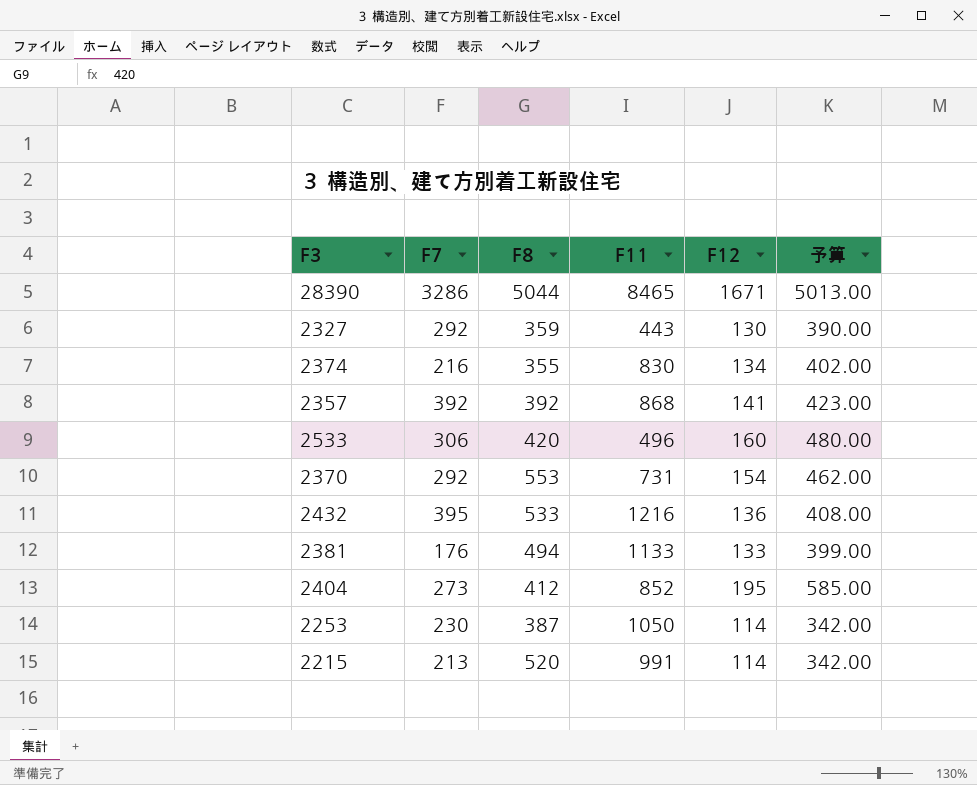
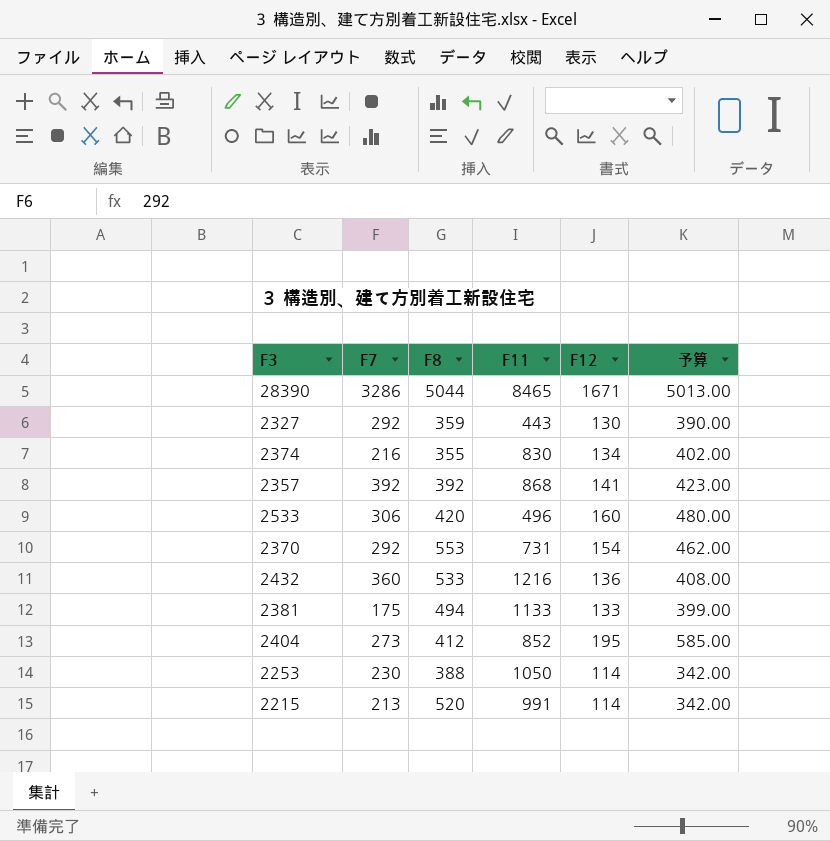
2432 | F7: 395 -> 360
2381 | F7: 176 -> 175
2253 | F8: 387 -> 388

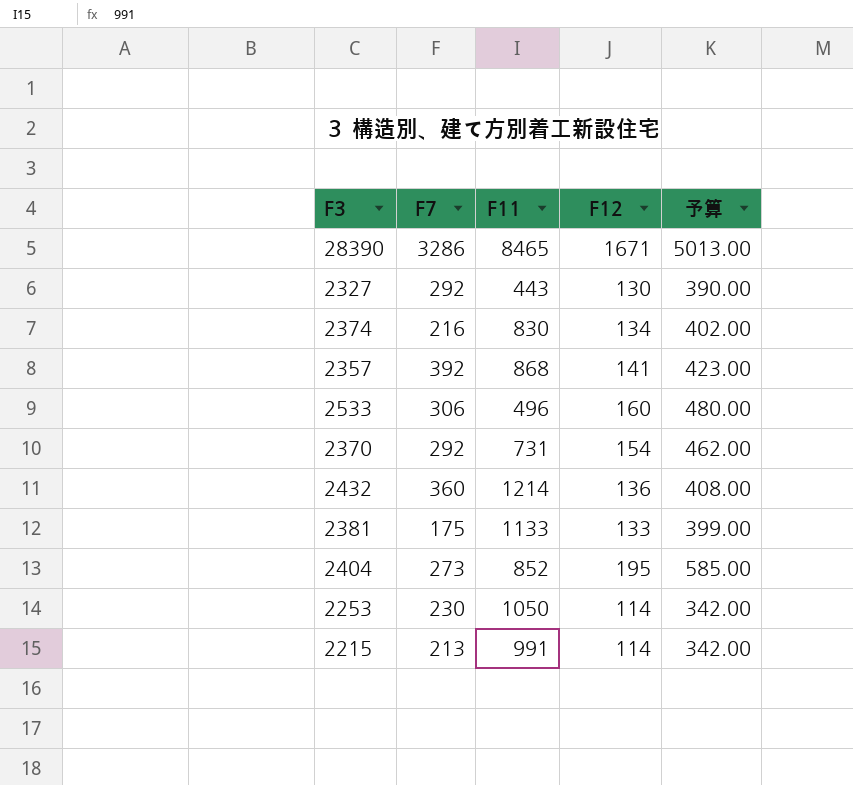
column F8 | position: 3 -> none
2432 | F11: 1216 -> 1214

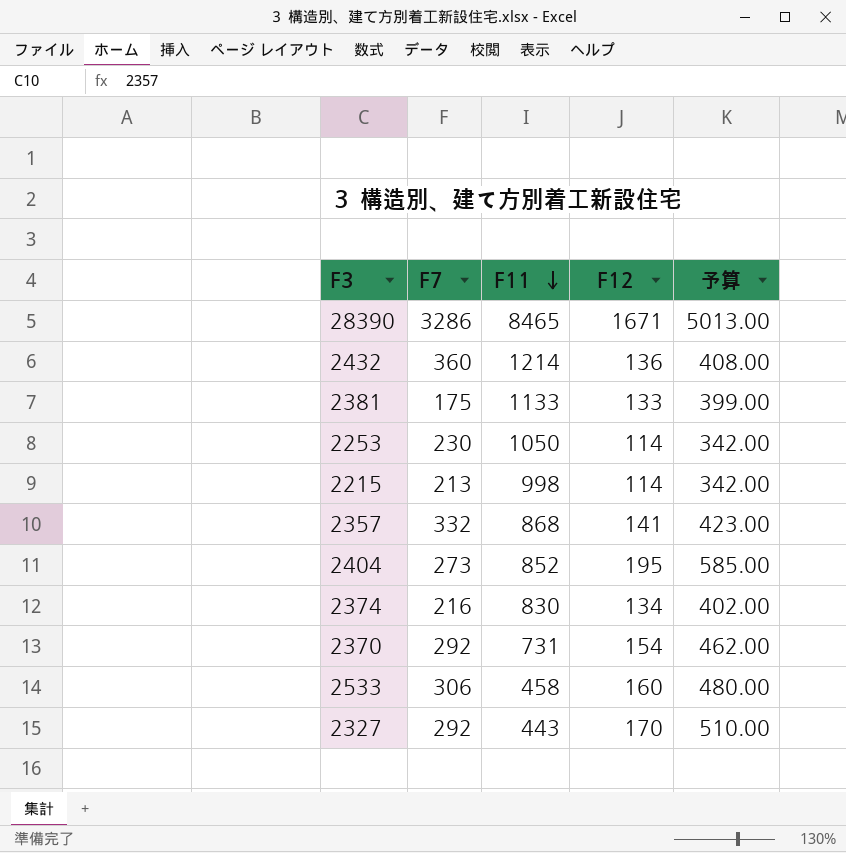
row order: none -> F11 descending
2215 | F11: 991 -> 998
2357 | F7: 392 -> 332
2533 | F11: 496 -> 458
2327 | F12: 130 -> 170
2327 | 予算: 390.00 -> 510.00

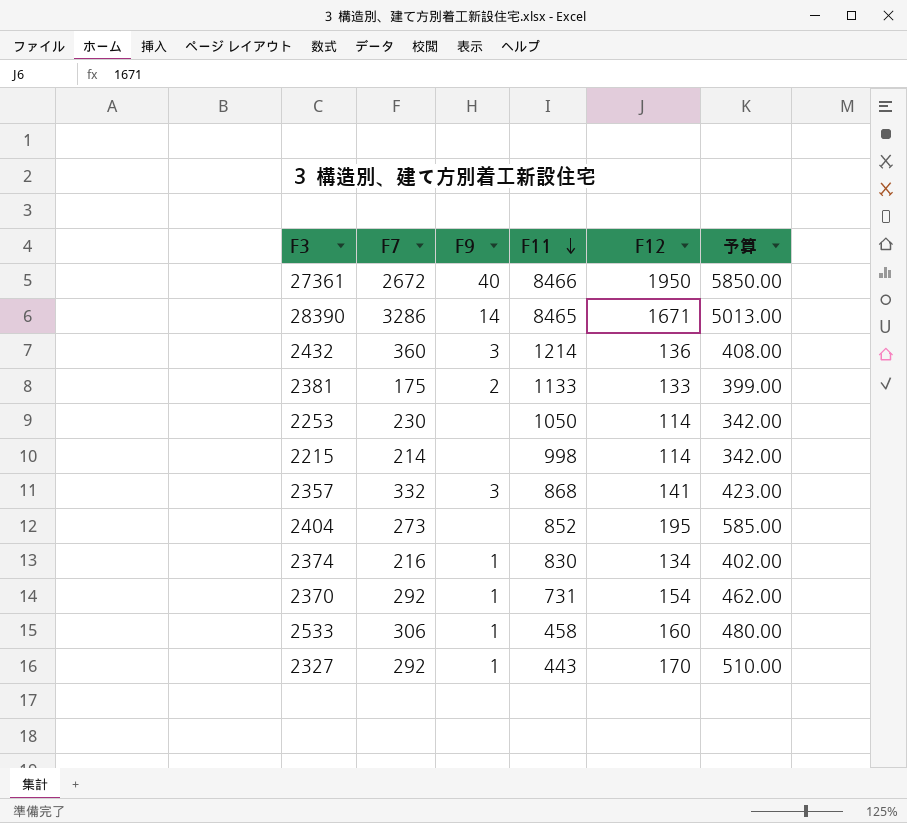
column F9 | position: none -> 3
row 27361: none -> 2672 | 40 | 8466 | 1950 | 5850.00
2215 | F7: 213 -> 214

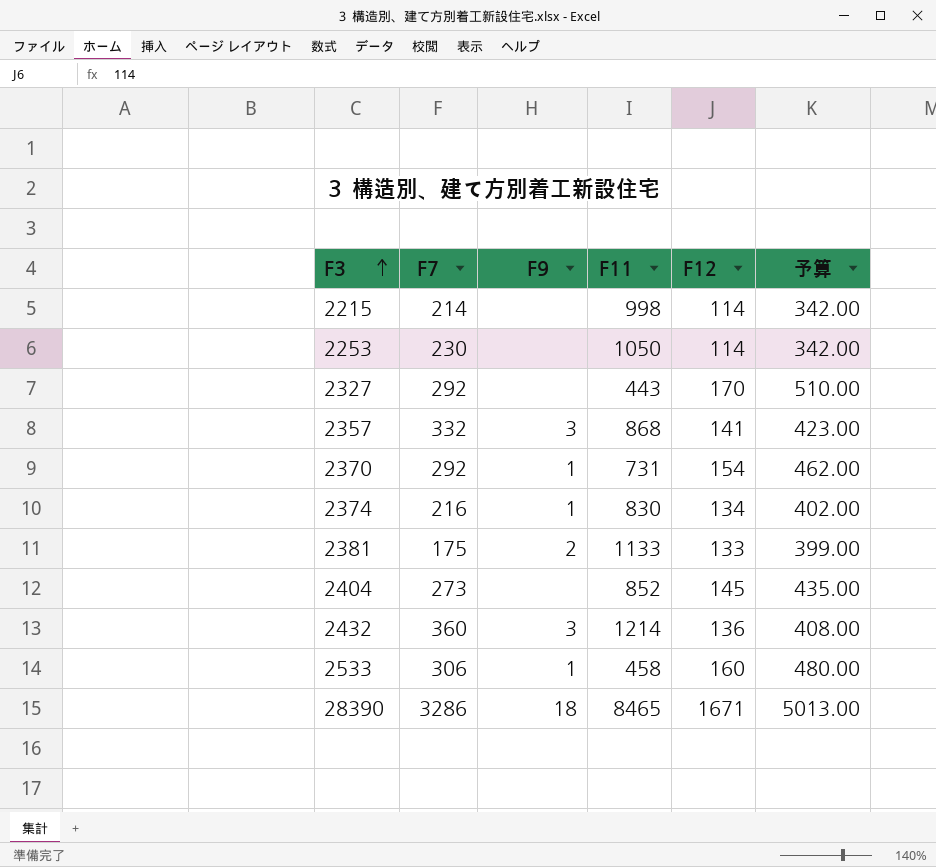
row order: F11 descending -> F3 ascending
row 27361: 2672 | 40 | 8466 | 1950 | 5850.00 -> none
2327 | F9: 1 -> none
2404 | F12: 195 -> 145
2404 | 予算: 585.00 -> 435.00
28390 | F9: 14 -> 18

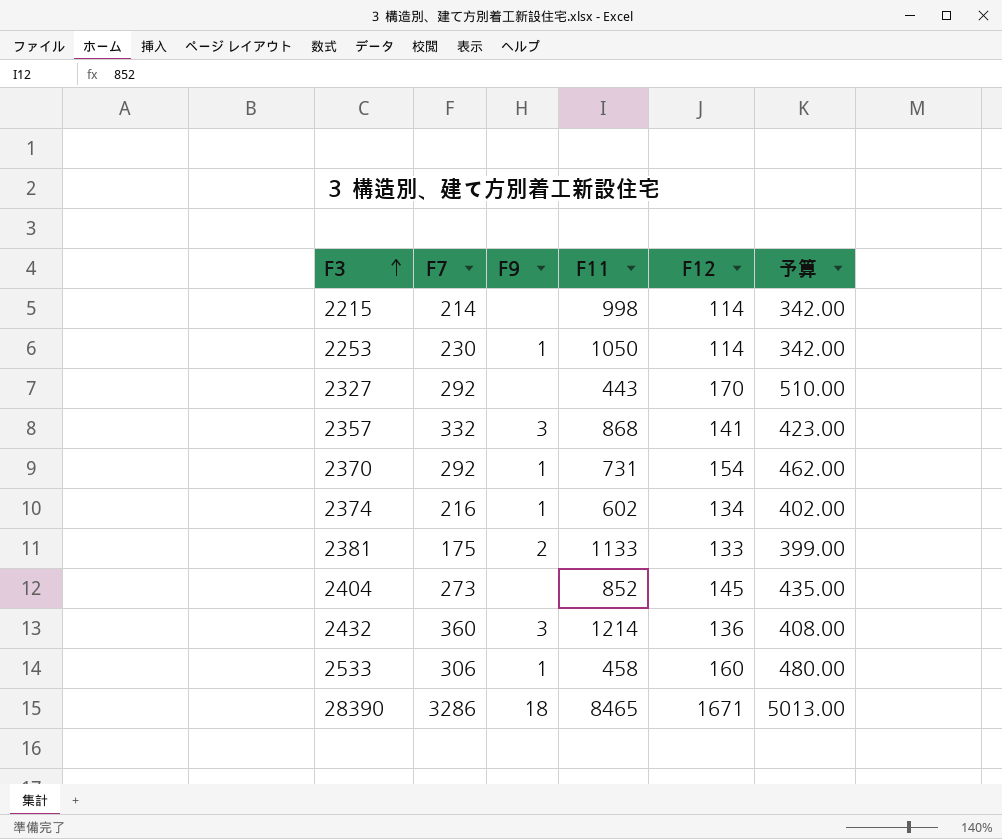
2253 | F9: none -> 1
2374 | F11: 830 -> 602

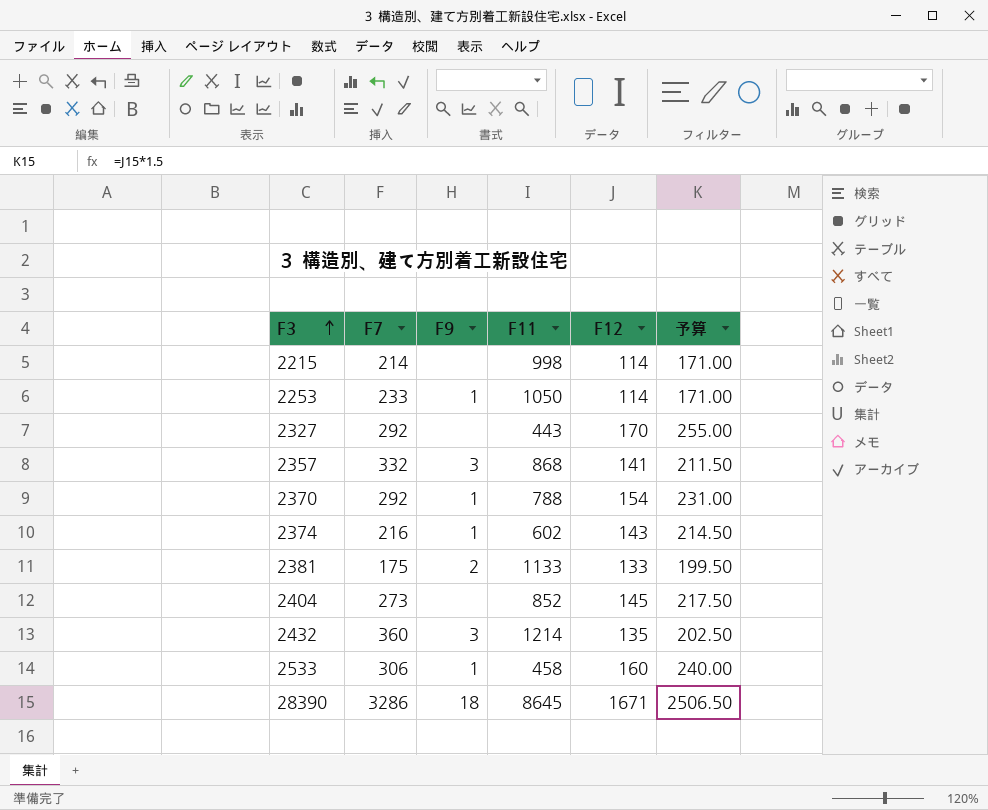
column 予算 | formula: [F12] * 3 -> [F12] * 1.5
2253 | F7: 230 -> 233
2370 | F11: 731 -> 788
2374 | F12: 134 -> 143
2432 | F12: 136 -> 135
28390 | F11: 8465 -> 8645

